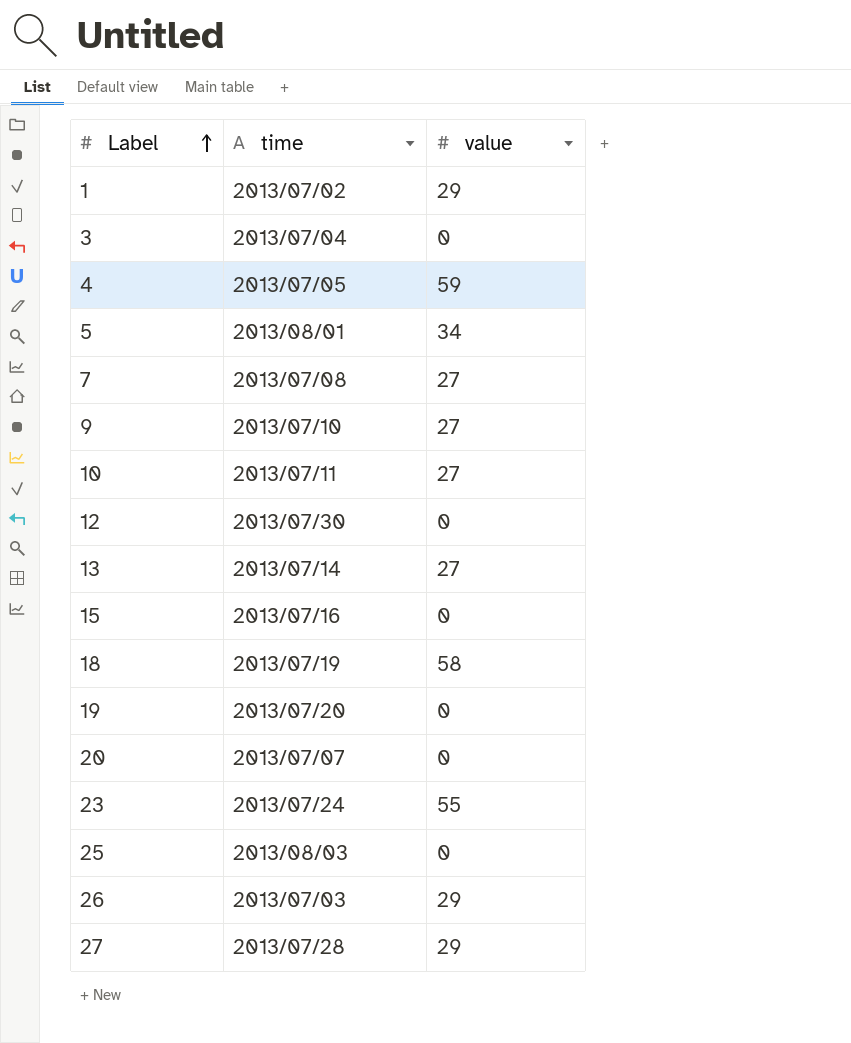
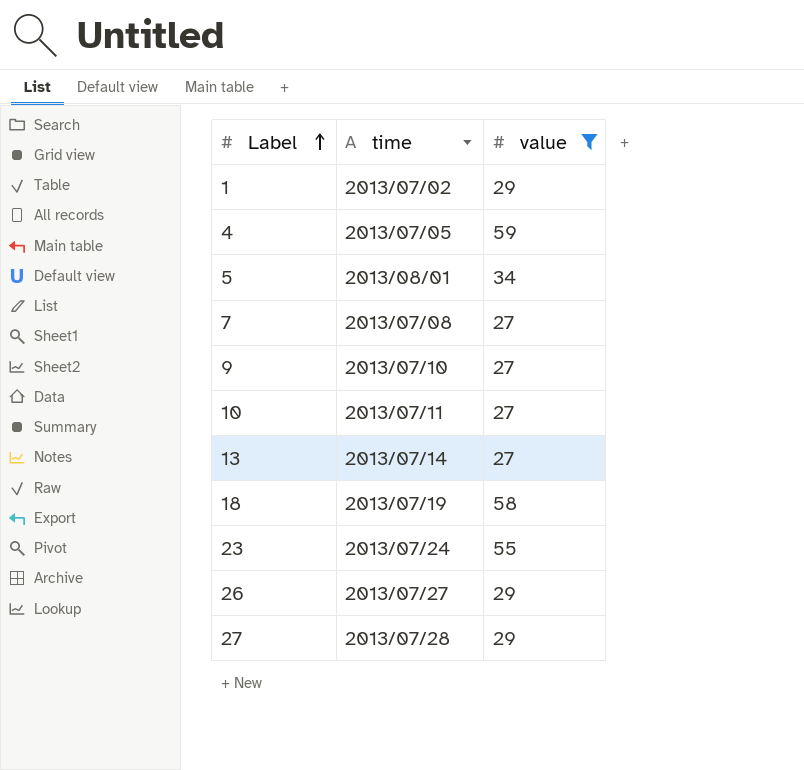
filter: none -> value != 0
26 | time: 2013/07/03 -> 2013/07/27

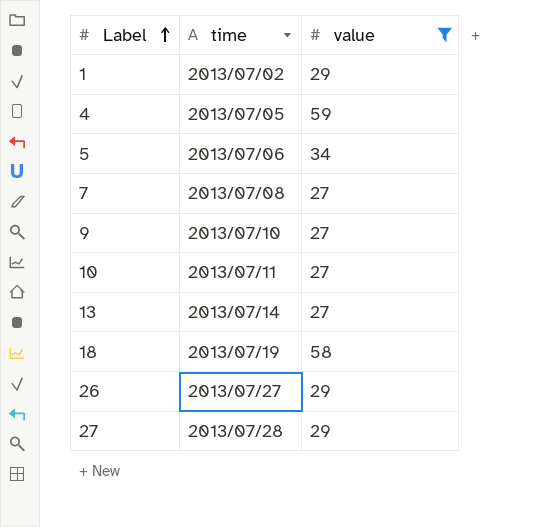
row 23: 2013/07/24 | 55 -> none
5 | time: 2013/08/01 -> 2013/07/06

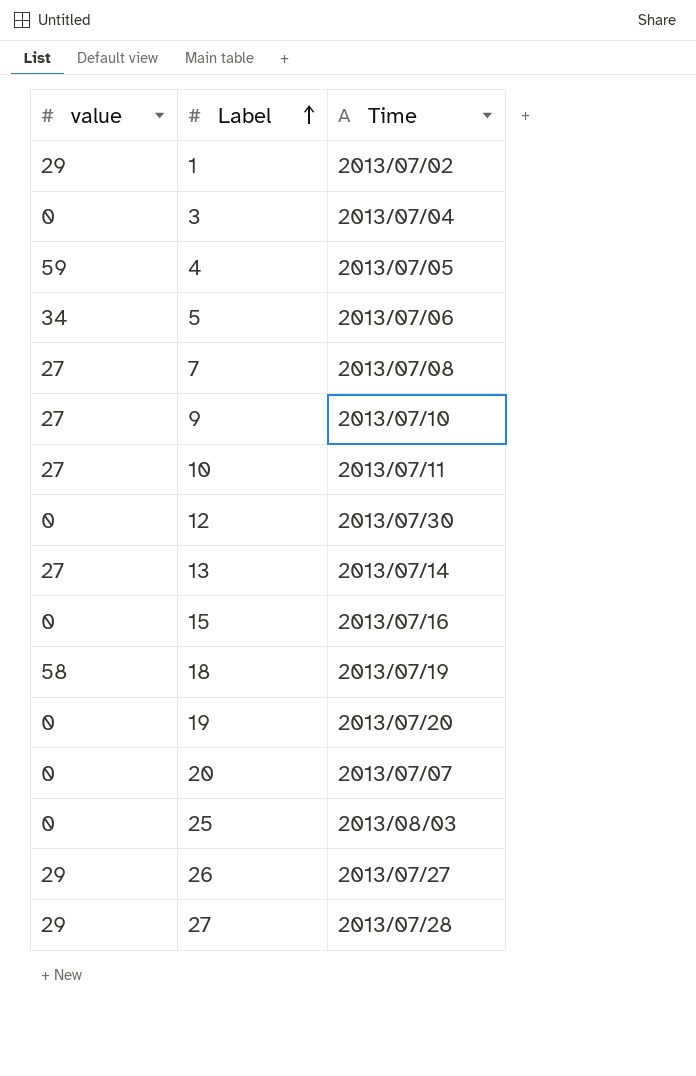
filter: value != 0 -> none
column value | position: 3 -> 1
column name: time -> Time

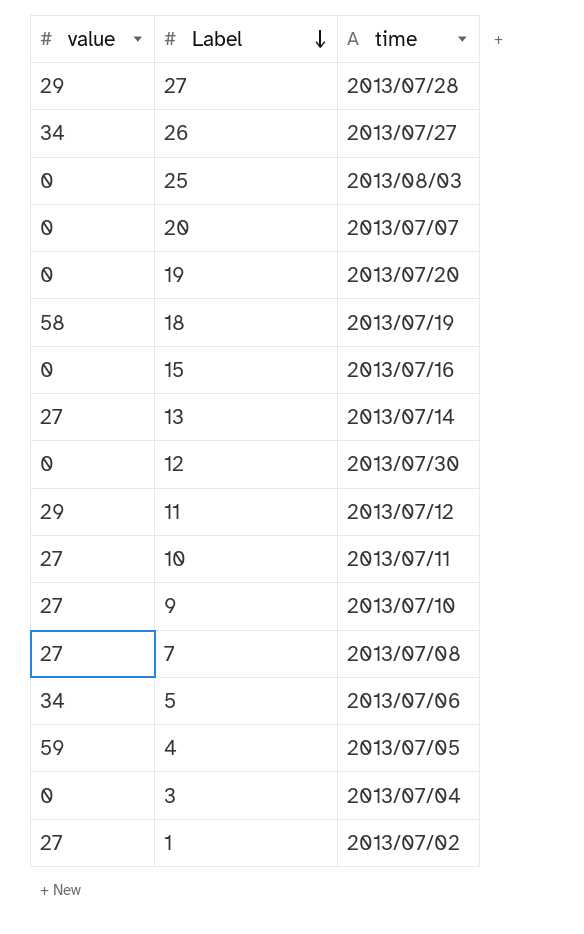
row order: Label ascending -> Label descending
column name: Time -> time
26 | value: 29 -> 34
row 11: none -> 29 | 2013/07/12
1 | value: 29 -> 27

